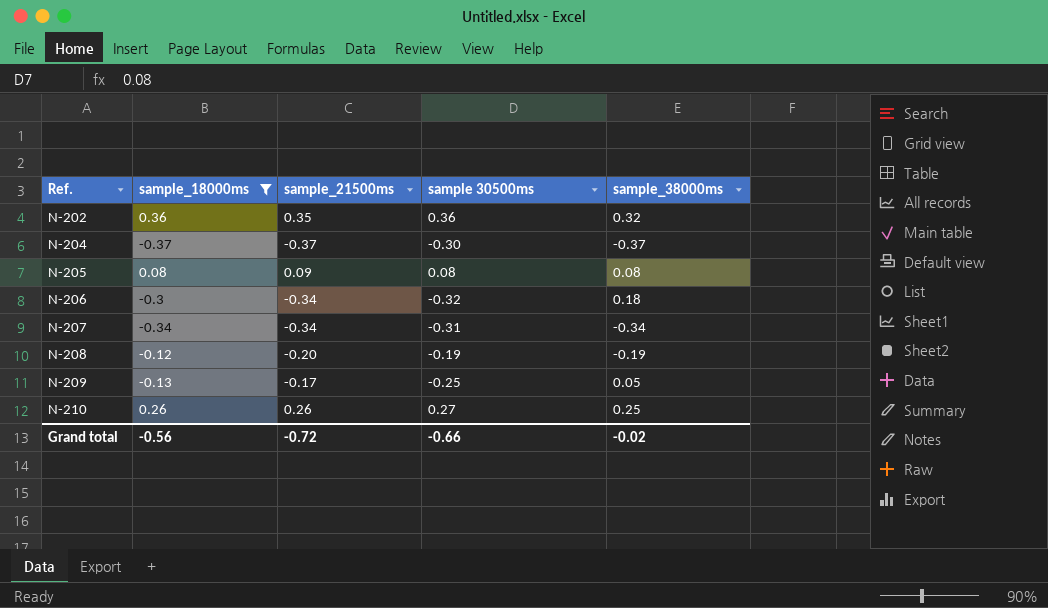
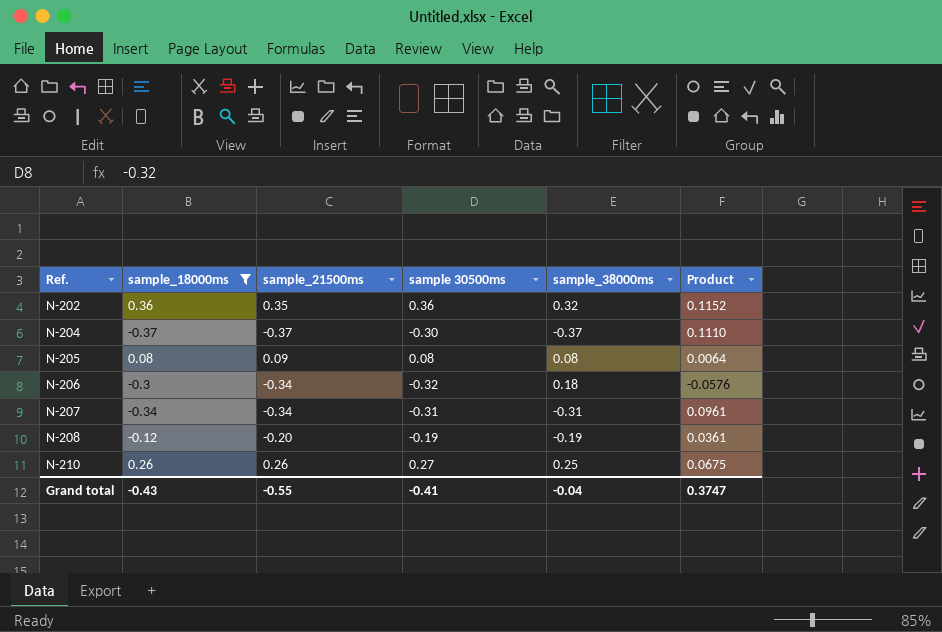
column Product | formula: none -> [sample 30500ms] * [sample_38000ms]
row N-209: -0.13 | -0.17 | -0.25 | 0.05 -> none
N-207 | sample_38000ms: -0.34 -> -0.31
Grand total | sample_18000ms: -0.56 -> -0.43
Grand total | sample_21500ms: -0.72 -> -0.55
Grand total | sample 30500ms: -0.66 -> -0.41
Grand total | sample_38000ms: -0.02 -> -0.04

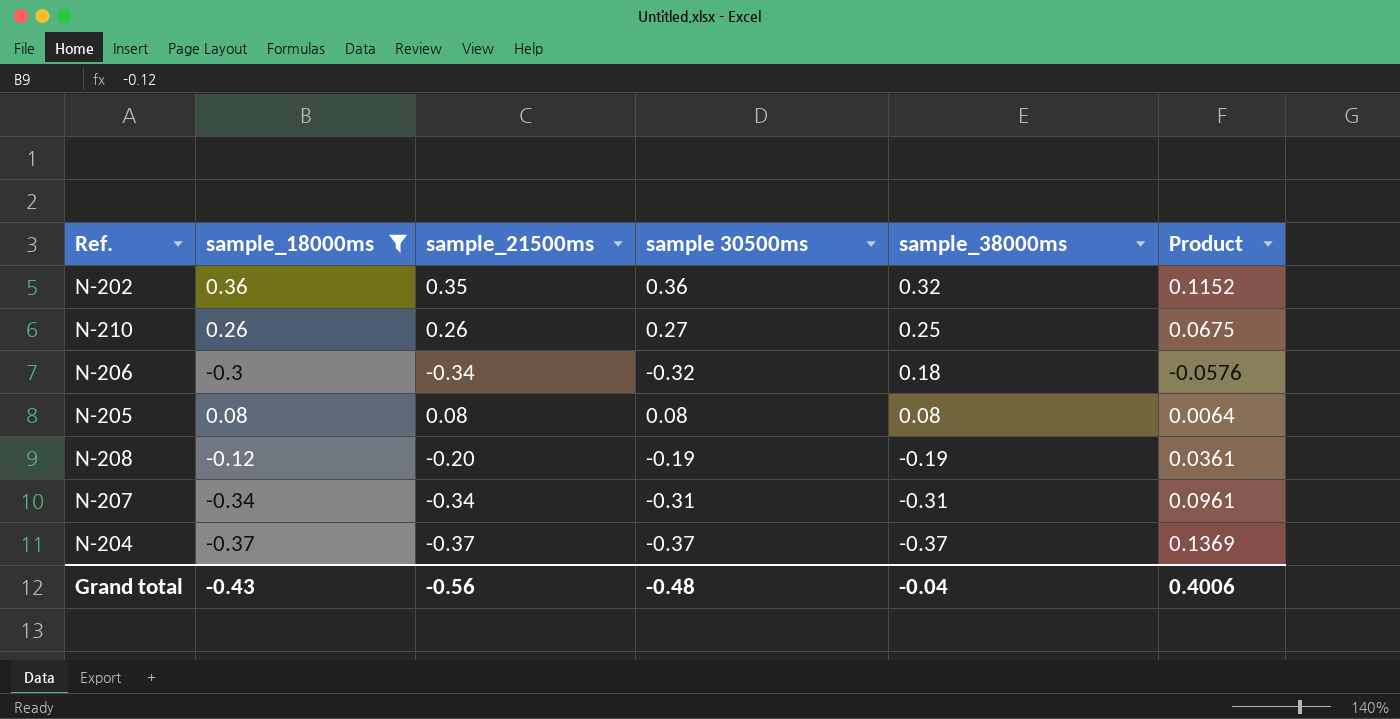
row order: Ref. ascending -> sample_38000ms descending
N-205 | sample_21500ms: 0.09 -> 0.08
N-204 | sample 30500ms: -0.30 -> -0.37
N-204 | Product: 0.1110 -> 0.1369
Grand total | sample_21500ms: -0.55 -> -0.56
Grand total | sample 30500ms: -0.41 -> -0.48
Grand total | Product: 0.3747 -> 0.4006

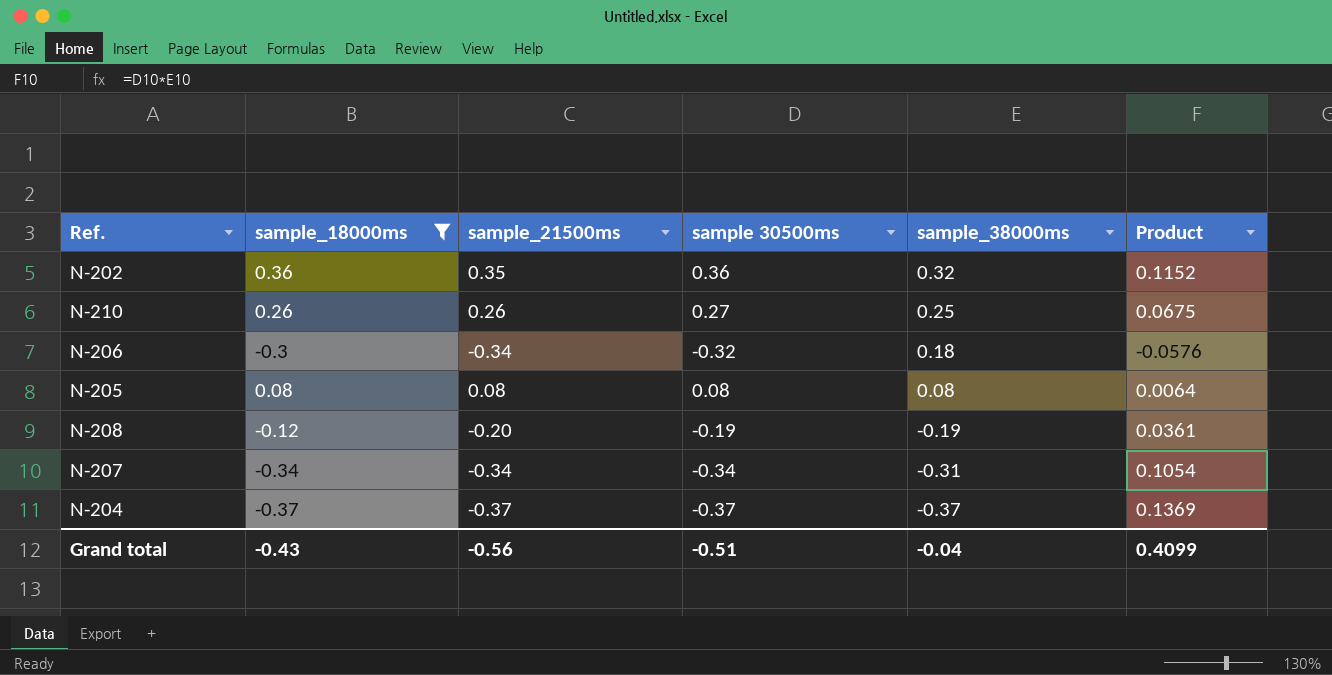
N-207 | sample 30500ms: -0.31 -> -0.34
N-207 | Product: 0.0961 -> 0.1054
Grand total | sample 30500ms: -0.48 -> -0.51
Grand total | Product: 0.4006 -> 0.4099

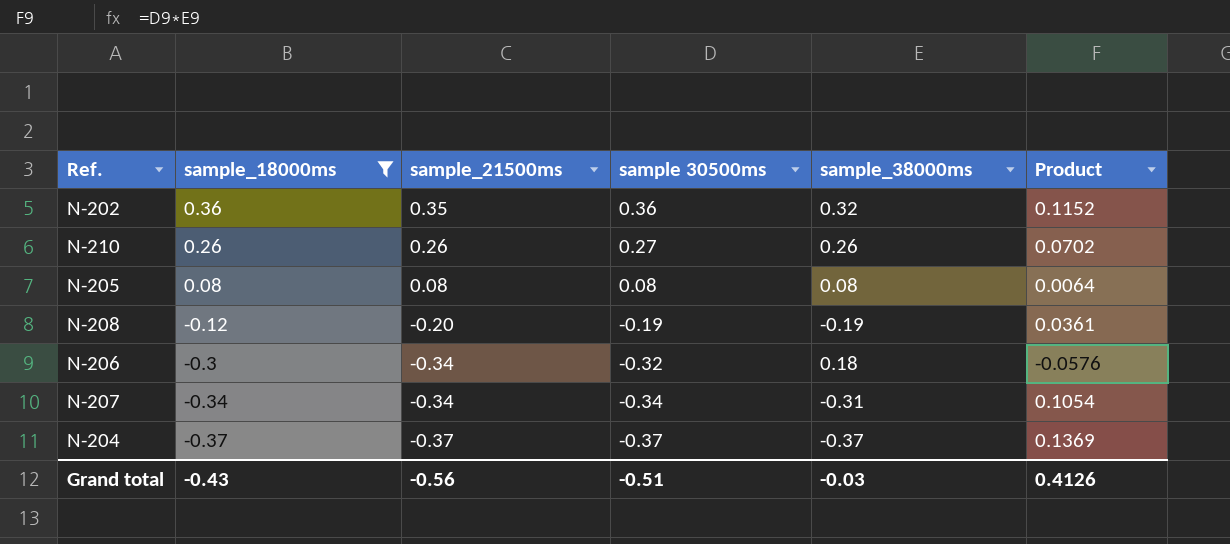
row order: sample_38000ms descending -> sample_18000ms descending
N-210 | sample_38000ms: 0.25 -> 0.26
N-210 | Product: 0.0675 -> 0.0702
Grand total | sample_38000ms: -0.04 -> -0.03
Grand total | Product: 0.4099 -> 0.4126

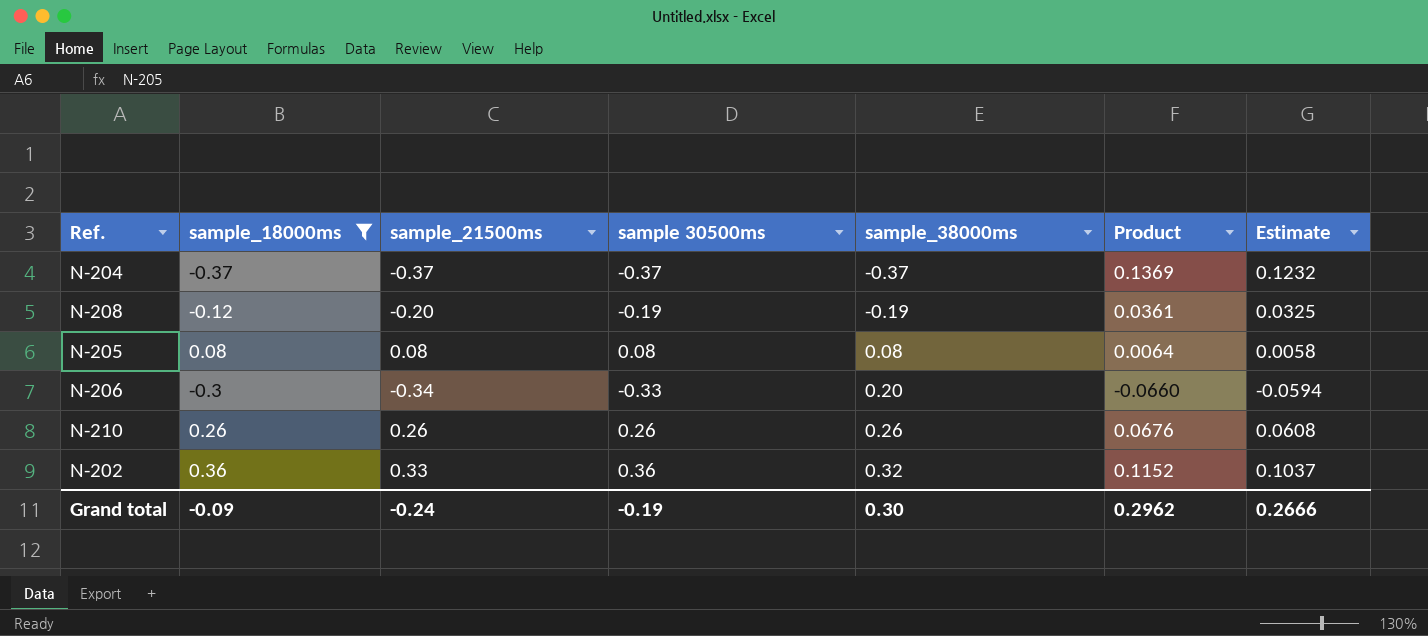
row order: sample_18000ms descending -> sample_38000ms ascending
column Estimate | formula: none -> [Product] * 0.9
row N-207: -0.34 | -0.34 | -0.34 | -0.31 | 0.1054 -> none
N-206 | sample 30500ms: -0.32 -> -0.33
N-206 | sample_38000ms: 0.18 -> 0.20
N-206 | Product: -0.0576 -> -0.0660
N-210 | sample 30500ms: 0.27 -> 0.26
N-210 | Product: 0.0702 -> 0.0676
N-202 | sample_21500ms: 0.35 -> 0.33
Grand total | sample_18000ms: -0.43 -> -0.09
Grand total | sample_21500ms: -0.56 -> -0.24
Grand total | sample 30500ms: -0.51 -> -0.19
Grand total | sample_38000ms: -0.03 -> 0.30
Grand total | Product: 0.4126 -> 0.2962

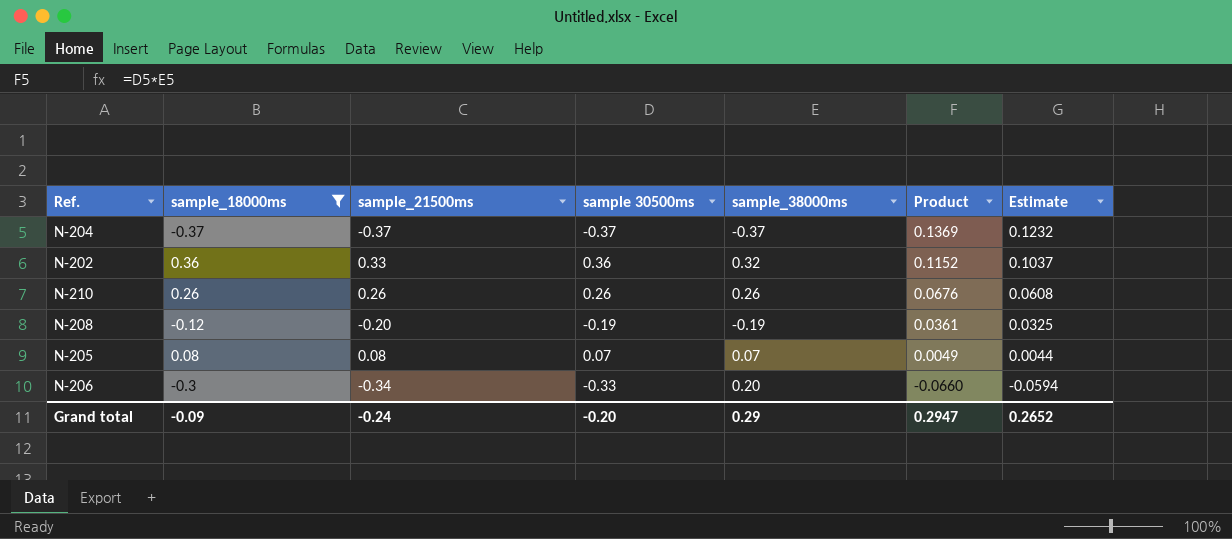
row order: sample_38000ms ascending -> Product descending
N-205 | sample 30500ms: 0.08 -> 0.07
N-205 | sample_38000ms: 0.08 -> 0.07
N-205 | Product: 0.0064 -> 0.0049
N-205 | Estimate: 0.0058 -> 0.0044
Grand total | sample 30500ms: -0.19 -> -0.20
Grand total | sample_38000ms: 0.30 -> 0.29
Grand total | Product: 0.2962 -> 0.2947
Grand total | Estimate: 0.2666 -> 0.2652

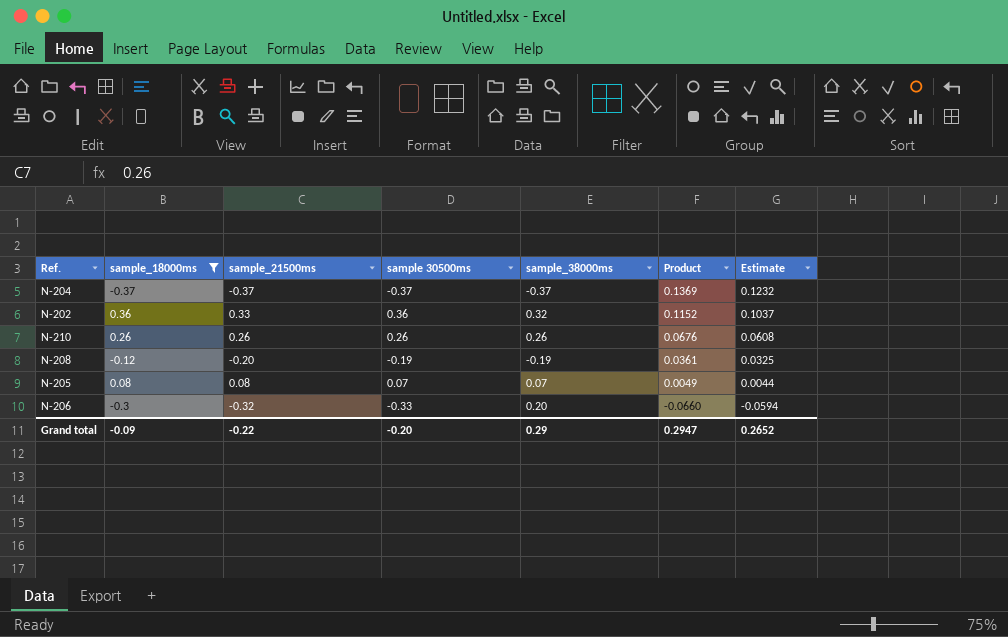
N-206 | sample_21500ms: -0.34 -> -0.32
Grand total | sample_21500ms: -0.24 -> -0.22

